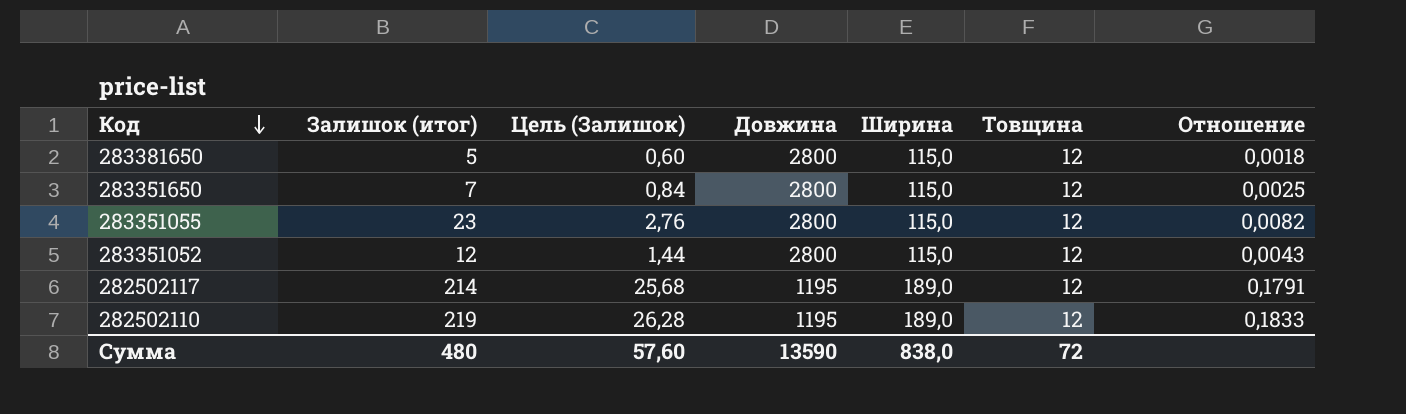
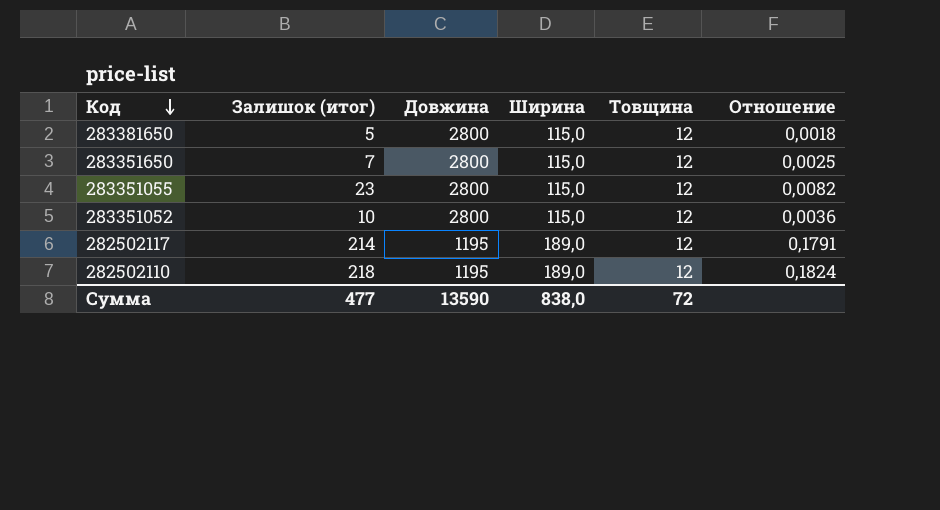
column Цель (Залишок) | formula: [Залишок (итог)] * 0,12 -> none
283351052 | Залишок (итог): 12 -> 10
283351052 | Отношение: 0,0043 -> 0,0036
282502110 | Залишок (итог): 219 -> 218
282502110 | Отношение: 0,1833 -> 0,1824
Сумма | Залишок (итог): 480 -> 477

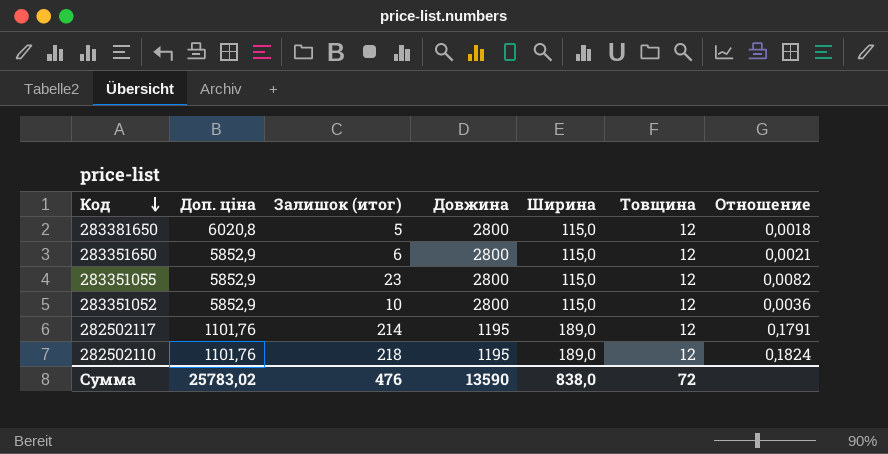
column Доп. ціна | position: none -> 2
283351650 | Залишок (итог): 7 -> 6
283351650 | Отношение: 0,0025 -> 0,0021
Сумма | Залишок (итог): 477 -> 476

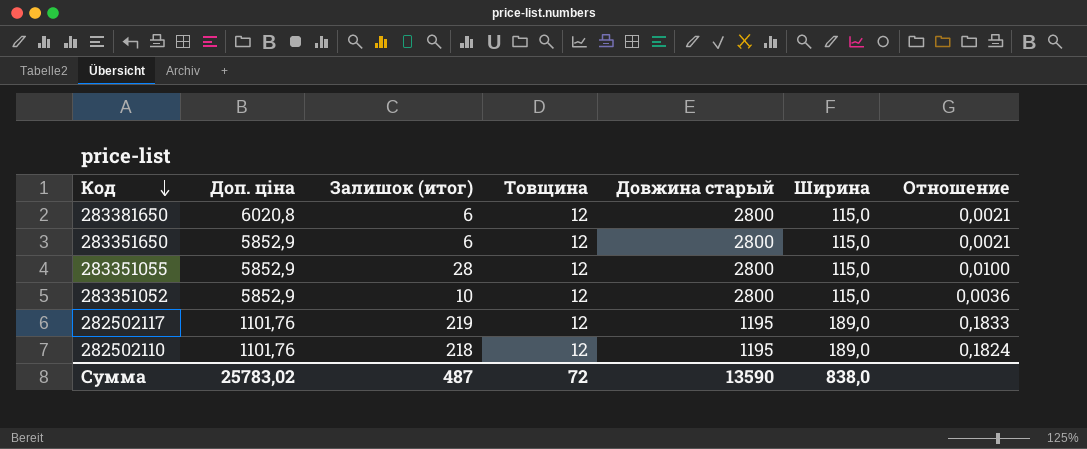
column Товщина | position: 6 -> 4
column name: Довжина -> Довжина старый
283381650 | Залишок (итог): 5 -> 6
283381650 | Отношение: 0,0018 -> 0,0021
283351055 | Залишок (итог): 23 -> 28
283351055 | Отношение: 0,0082 -> 0,0100
282502117 | Залишок (итог): 214 -> 219
282502117 | Отношение: 0,1791 -> 0,1833
Сумма | Залишок (итог): 476 -> 487

